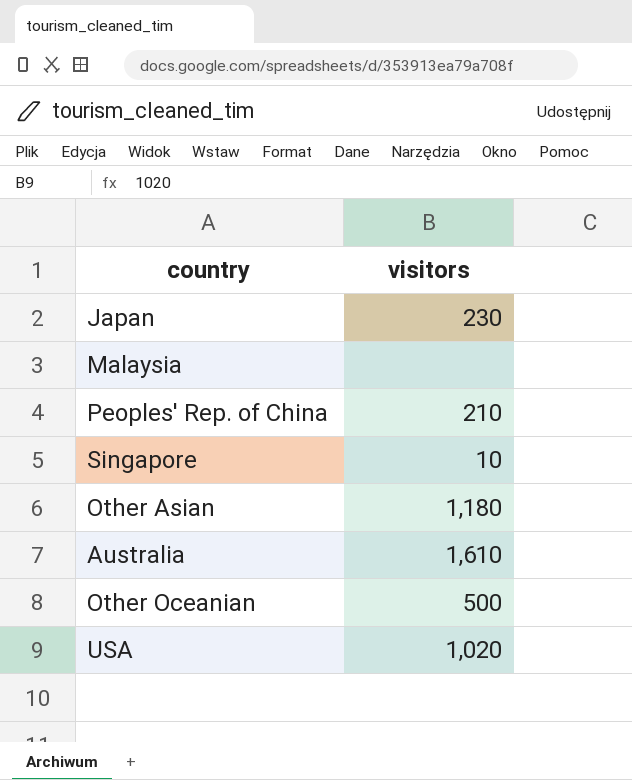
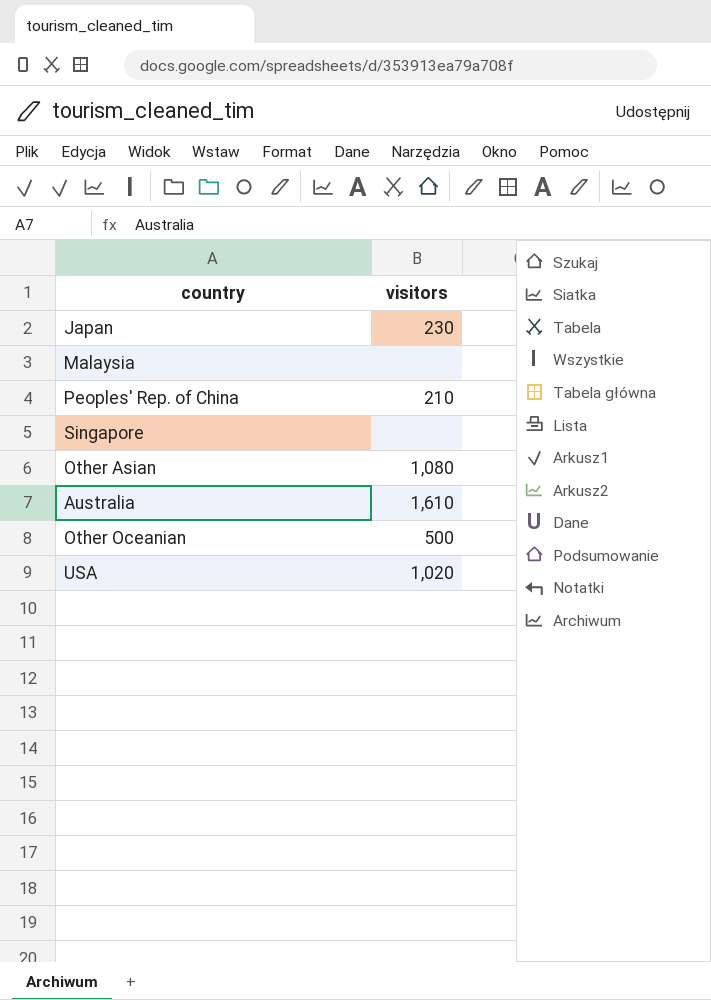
Singapore | visitors: 10 -> none
Other Asian | visitors: 1,180 -> 1,080

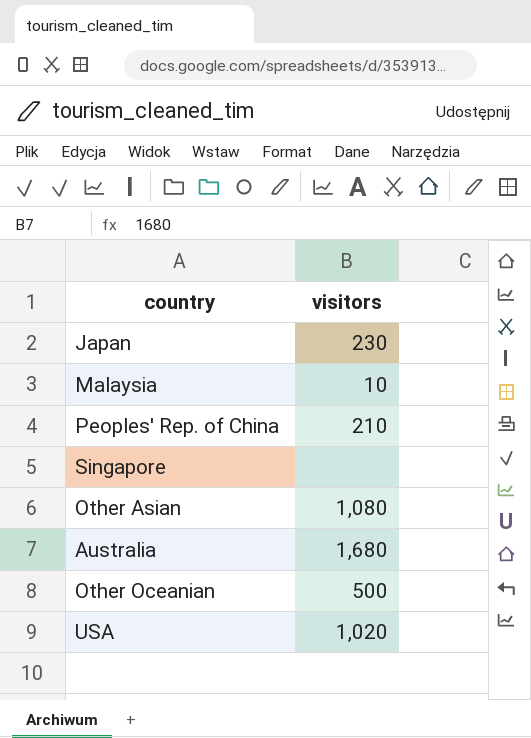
Malaysia | visitors: none -> 10
Australia | visitors: 1,610 -> 1,680

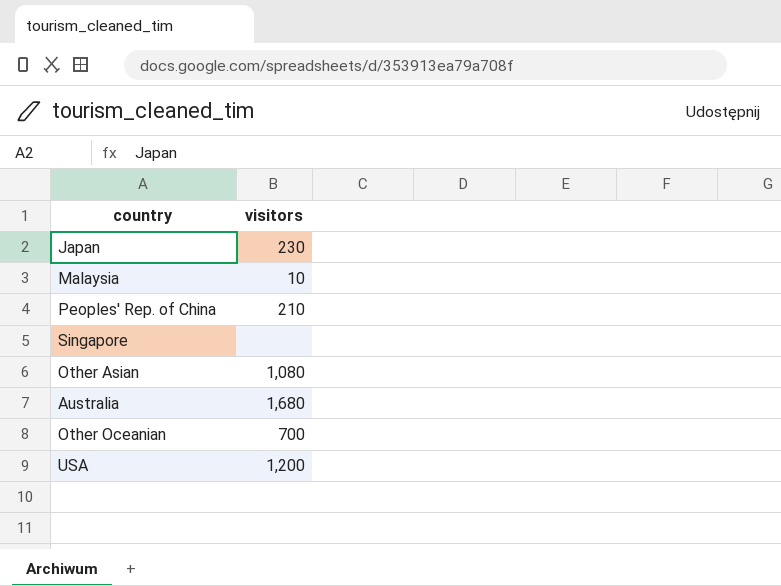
Other Oceanian | visitors: 500 -> 700
USA | visitors: 1,020 -> 1,200

